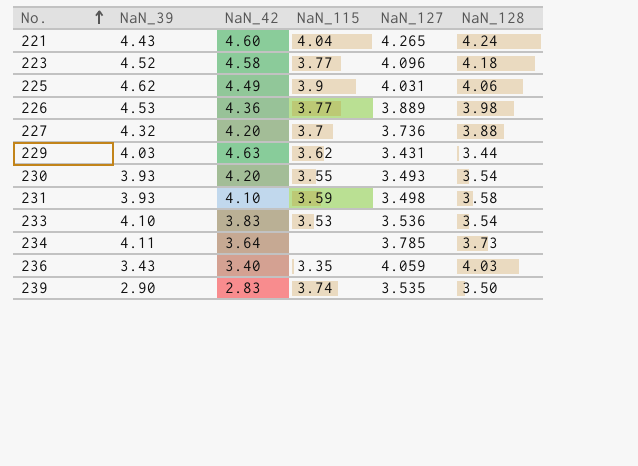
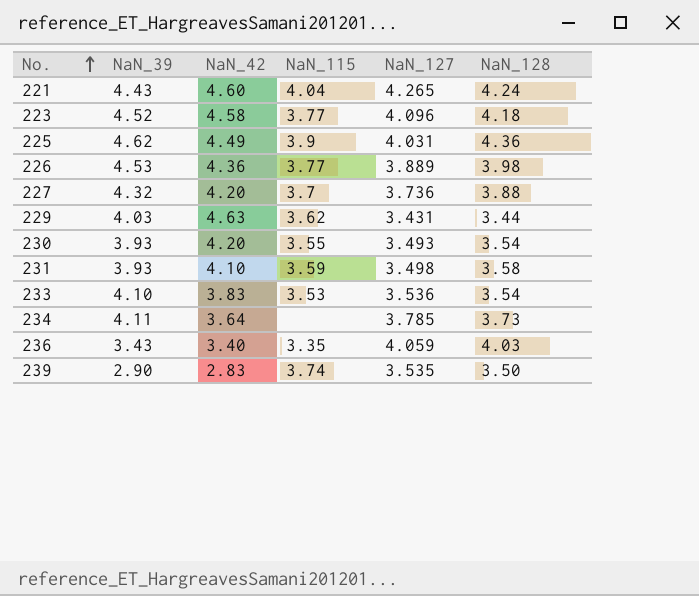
225 | NaN_128: 4.06 -> 4.36

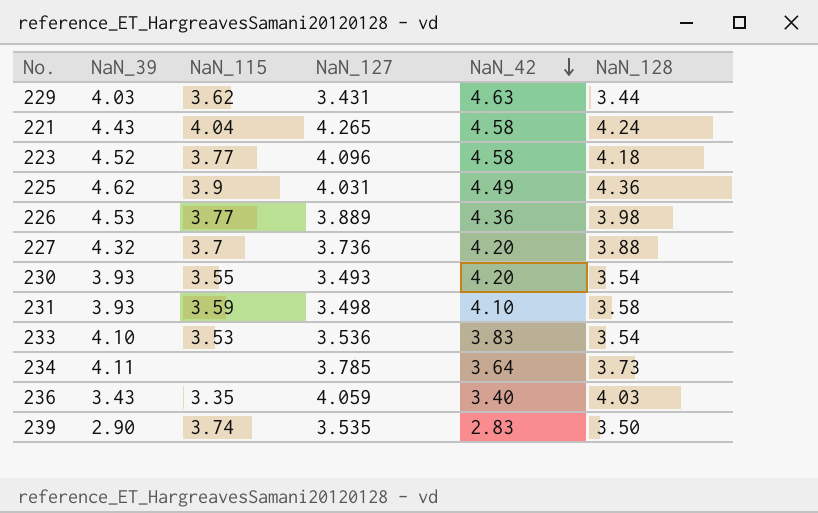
row order: No. ascending -> NaN_42 descending
column NaN_42 | position: 3 -> 5
221 | NaN_42: 4.60 -> 4.58

